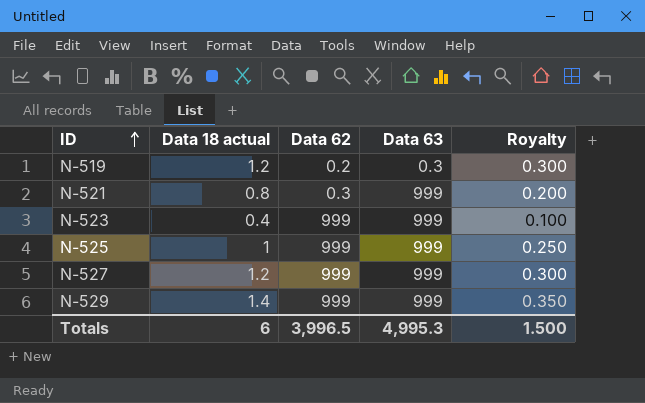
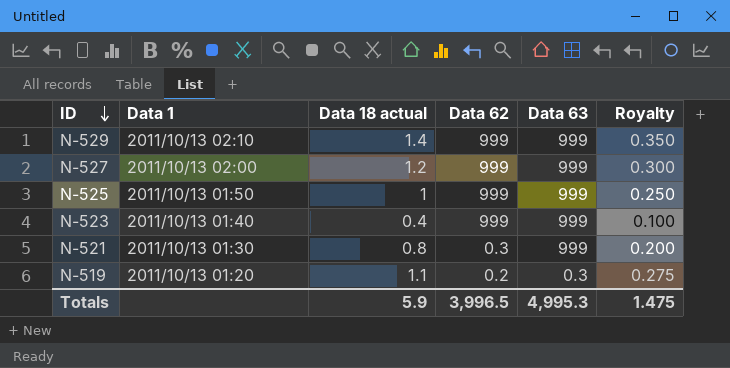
row order: ID ascending -> ID descending
column Data 1 | position: none -> 2
N-519 | Data 18 actual: 1.2 -> 1.1
N-519 | Royalty: 0.300 -> 0.275
Totals | Data 18 actual: 6 -> 5.9
Totals | Royalty: 1.500 -> 1.475

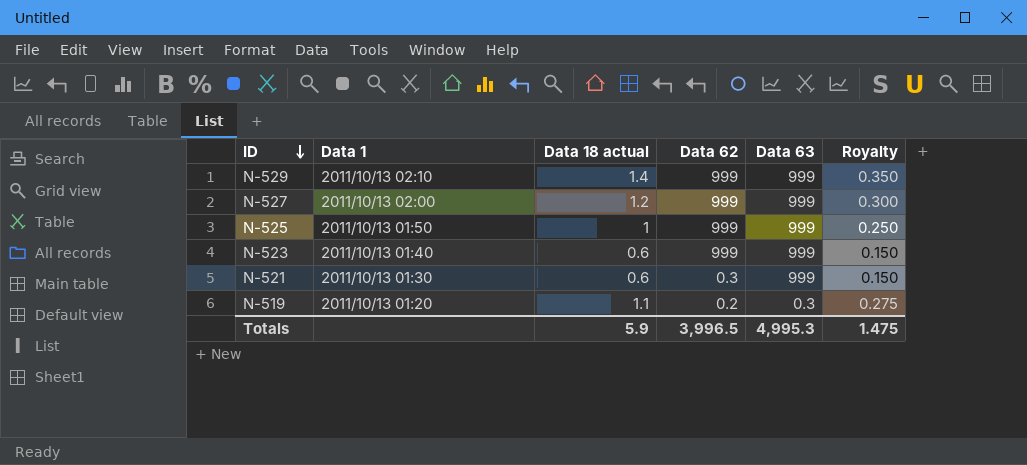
N-523 | Data 18 actual: 0.4 -> 0.6
N-523 | Royalty: 0.100 -> 0.150
N-521 | Data 18 actual: 0.8 -> 0.6
N-521 | Royalty: 0.200 -> 0.150

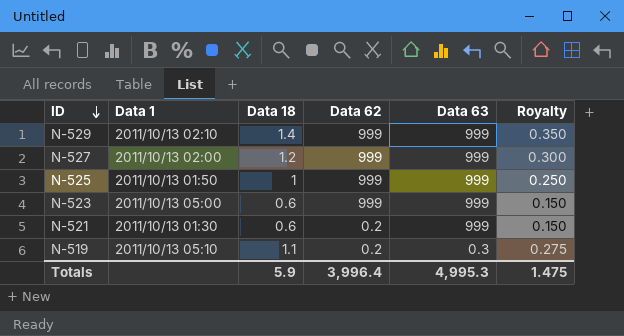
column name: Data 18 actual -> Data 18
N-523 | Data 1: 2011/10/13 01:40 -> 2011/10/13 05:00
N-521 | Data 62: 0.3 -> 0.2
N-519 | Data 1: 2011/10/13 01:20 -> 2011/10/13 05:10
Totals | Data 62: 3,996.5 -> 3,996.4

